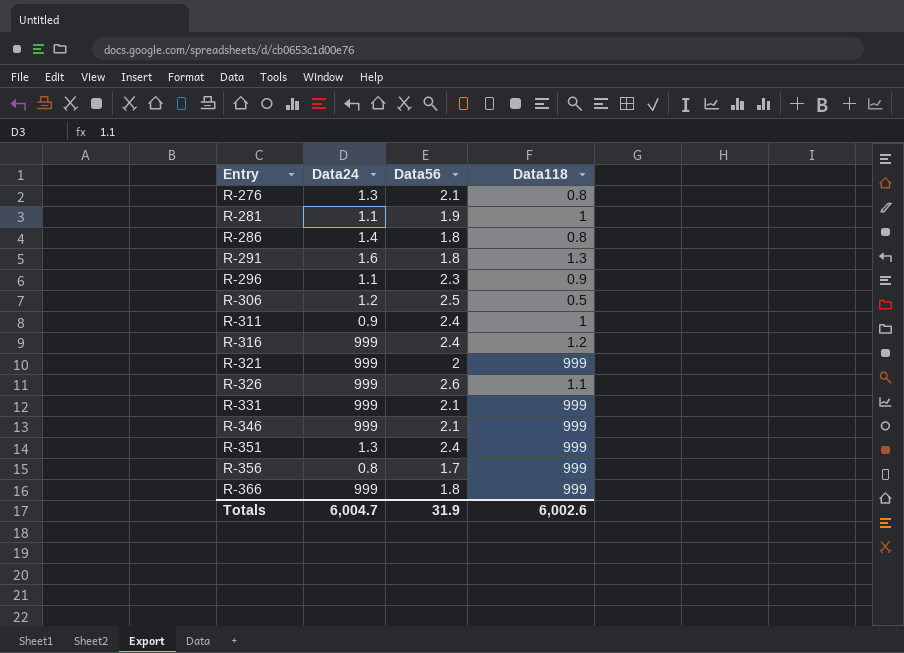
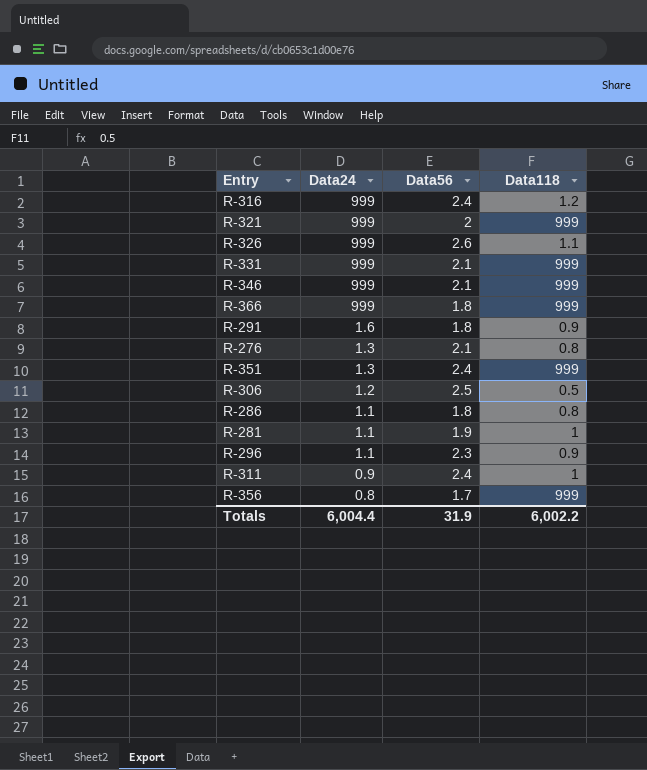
row order: Entry ascending -> Data24 descending
R-291 | Data118: 1.3 -> 0.9
R-286 | Data24: 1.4 -> 1.1
Totals | Data24: 6,004.7 -> 6,004.4
Totals | Data118: 6,002.6 -> 6,002.2

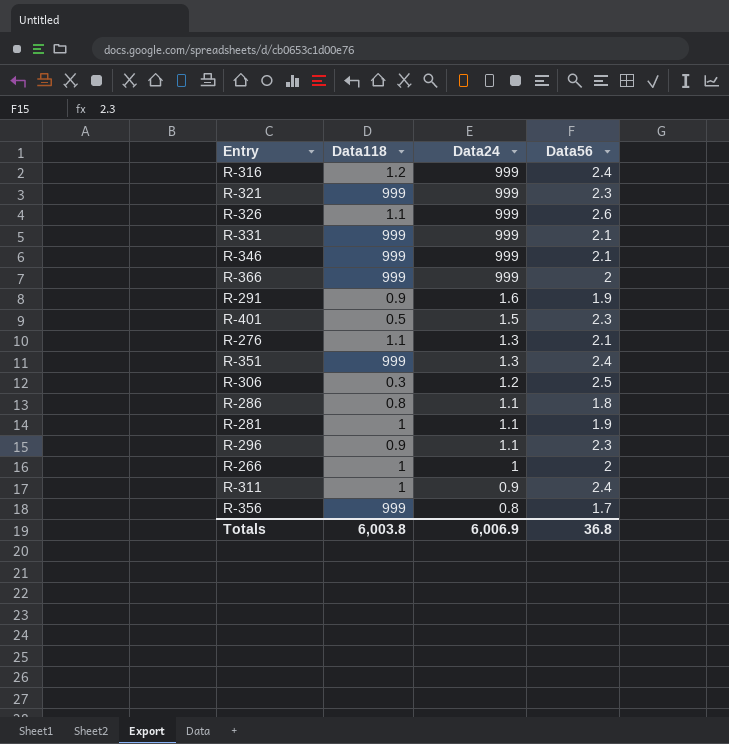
column Data118 | position: 4 -> 2
R-321 | Data56: 2 -> 2.3
R-366 | Data56: 1.8 -> 2
R-291 | Data56: 1.8 -> 1.9
row R-401: none -> 0.5 | 1.5 | 2.3
R-276 | Data118: 0.8 -> 1.1
R-306 | Data118: 0.5 -> 0.3
row R-266: none -> 1 | 1 | 2
Totals | Data118: 6,002.2 -> 6,003.8
Totals | Data24: 6,004.4 -> 6,006.9
Totals | Data56: 31.9 -> 36.8

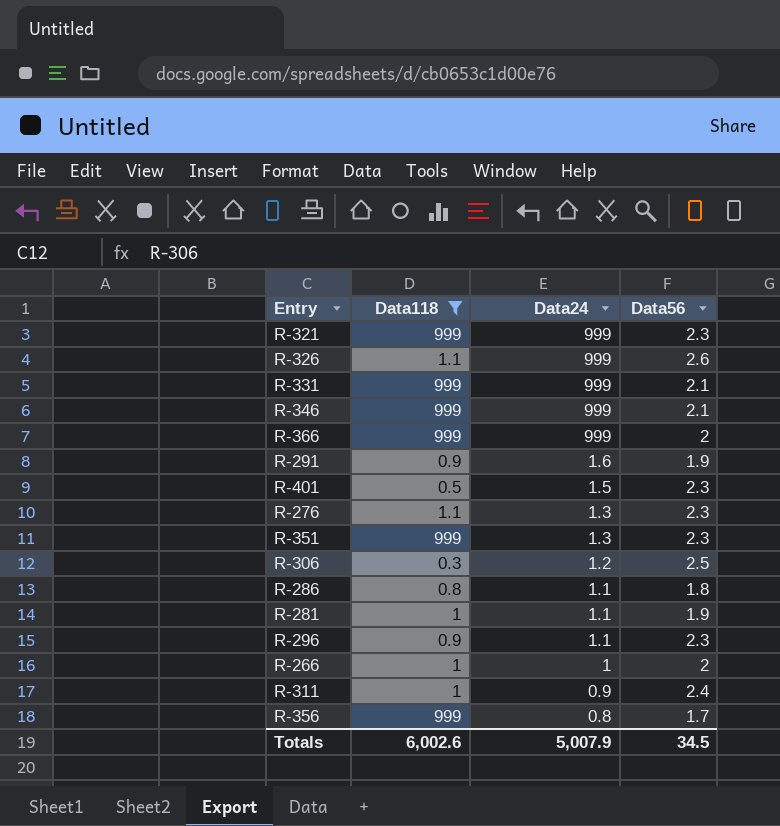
filter: none -> Data118 != 1.2
R-276 | Data56: 2.1 -> 2.3
R-351 | Data56: 2.4 -> 2.3
Totals | Data118: 6,003.8 -> 6,002.6
Totals | Data24: 6,006.9 -> 5,007.9
Totals | Data56: 36.8 -> 34.5

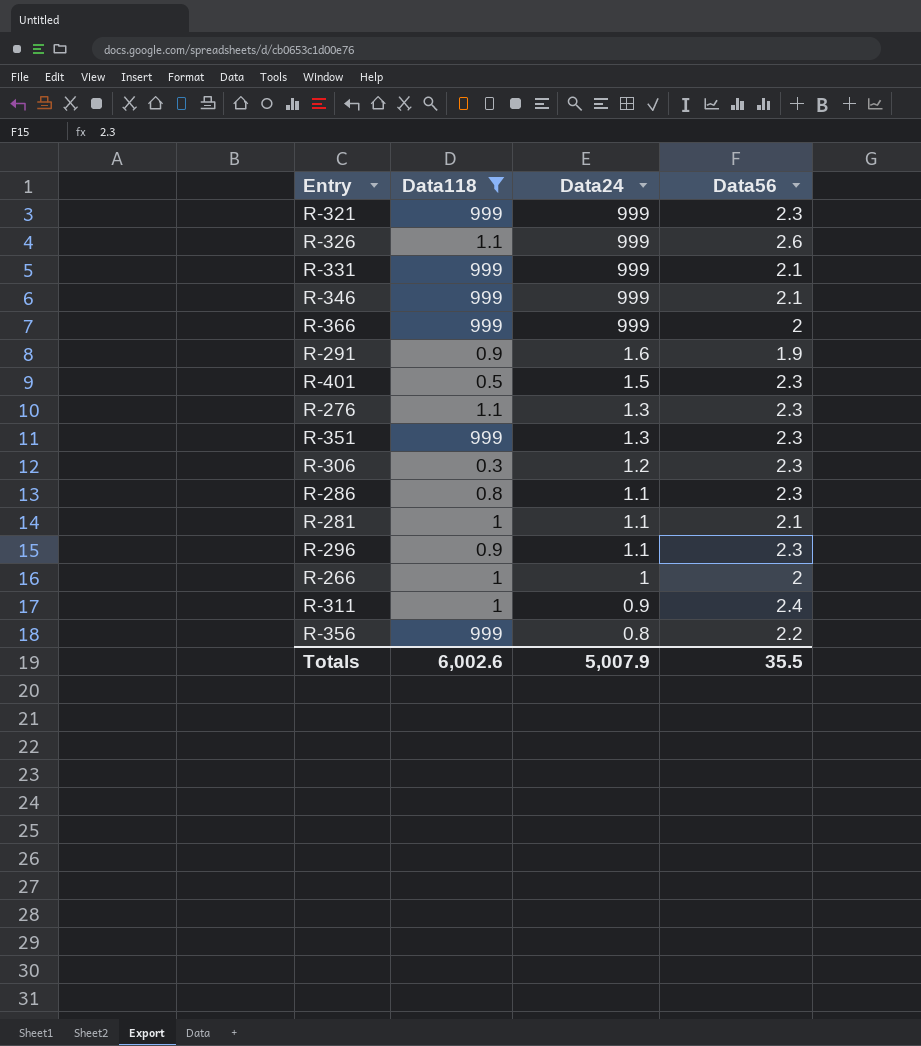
R-306 | Data56: 2.5 -> 2.3
R-286 | Data56: 1.8 -> 2.3
R-281 | Data56: 1.9 -> 2.1
R-356 | Data56: 1.7 -> 2.2
Totals | Data56: 34.5 -> 35.5

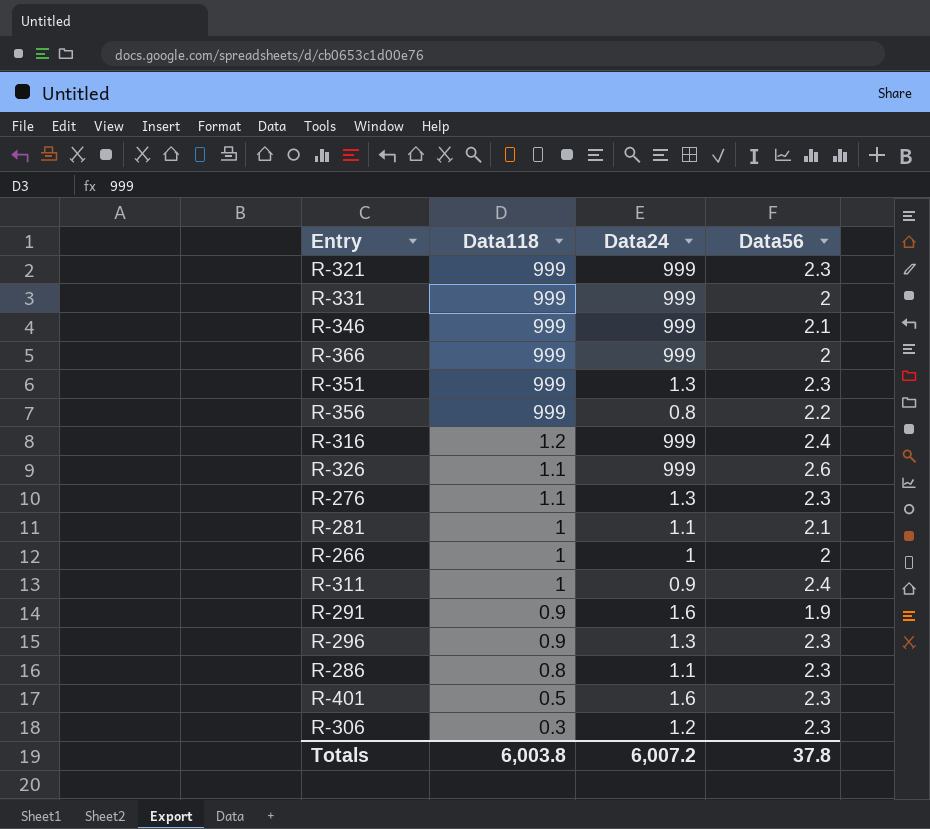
filter: Data118 != 1.2 -> none
row order: Data24 descending -> Data118 descending
R-331 | Data56: 2.1 -> 2
R-296 | Data24: 1.1 -> 1.3
R-401 | Data24: 1.5 -> 1.6
Totals | Data118: 6,002.6 -> 6,003.8
Totals | Data24: 5,007.9 -> 6,007.2
Totals | Data56: 35.5 -> 37.8

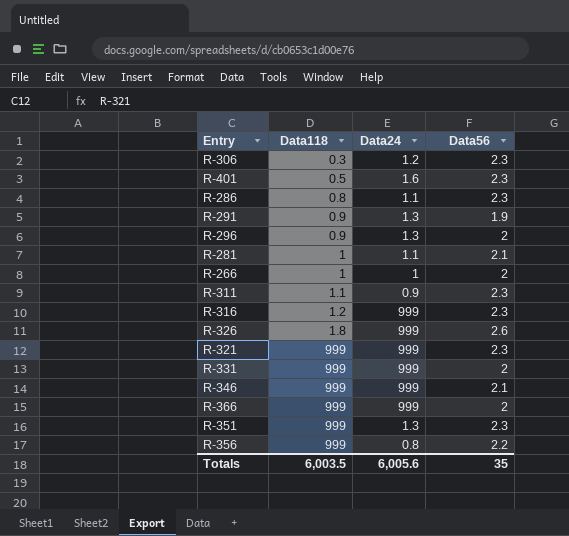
row order: Data118 descending -> Data118 ascending
row R-276: 1.1 | 1.3 | 2.3 -> none
R-291 | Data24: 1.6 -> 1.3
R-296 | Data56: 2.3 -> 2
R-311 | Data118: 1 -> 1.1
R-311 | Data56: 2.4 -> 2.3
R-316 | Data56: 2.4 -> 2.3
R-326 | Data118: 1.1 -> 1.8
Totals | Data118: 6,003.8 -> 6,003.5
Totals | Data24: 6,007.2 -> 6,005.6
Totals | Data56: 37.8 -> 35

